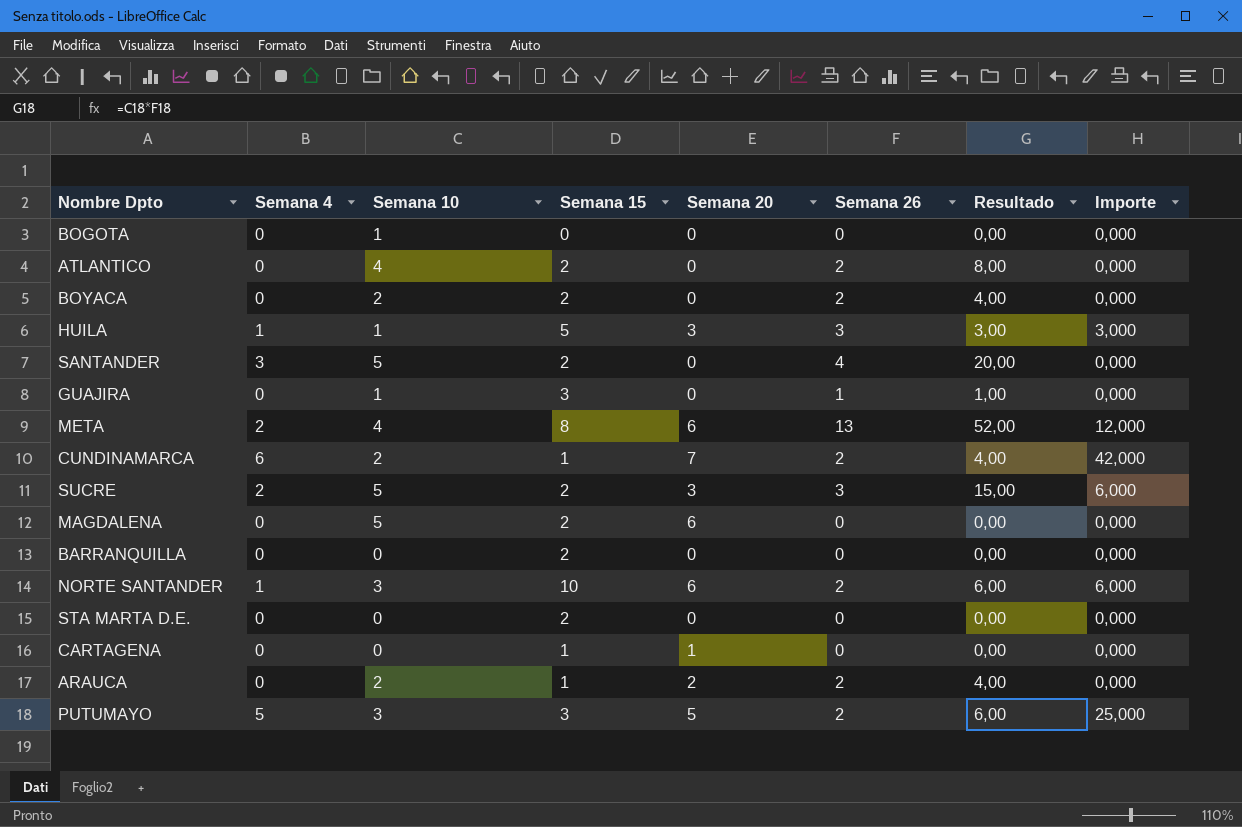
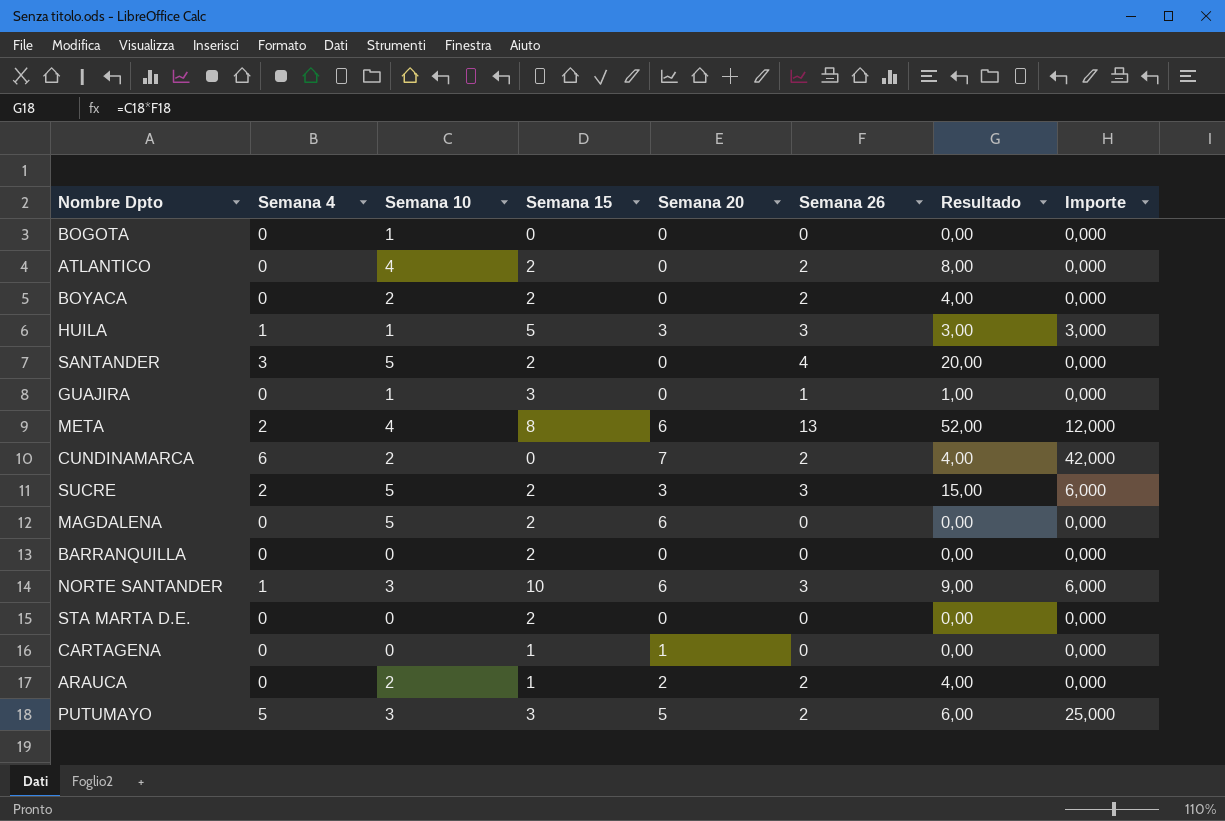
CUNDINAMARCA | Semana 15: 1 -> 0
NORTE SANTANDER | Semana 26: 2 -> 3
NORTE SANTANDER | Resultado: 6,00 -> 9,00

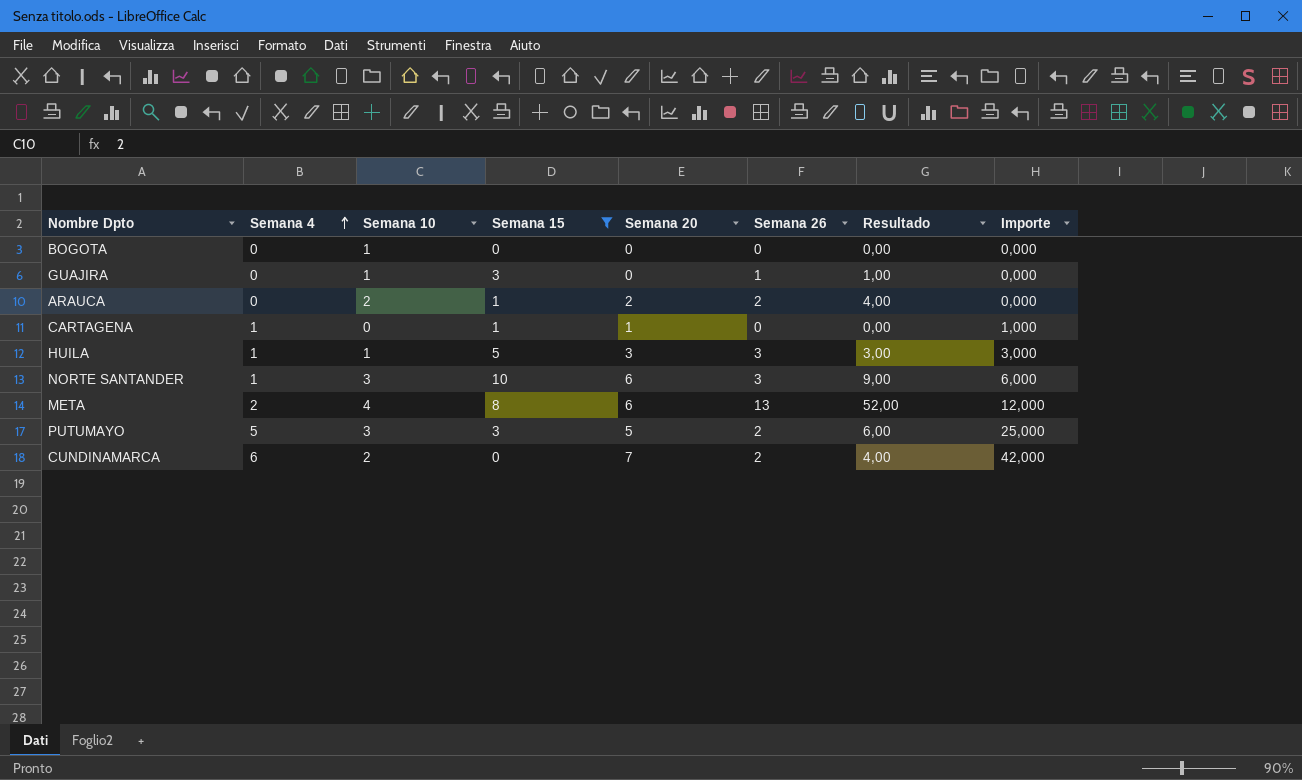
filter: none -> Semana 15 != 2
row order: none -> Semana 4 ascending
CARTAGENA | Semana 4: 0 -> 1
CARTAGENA | Importe: 0,000 -> 1,000

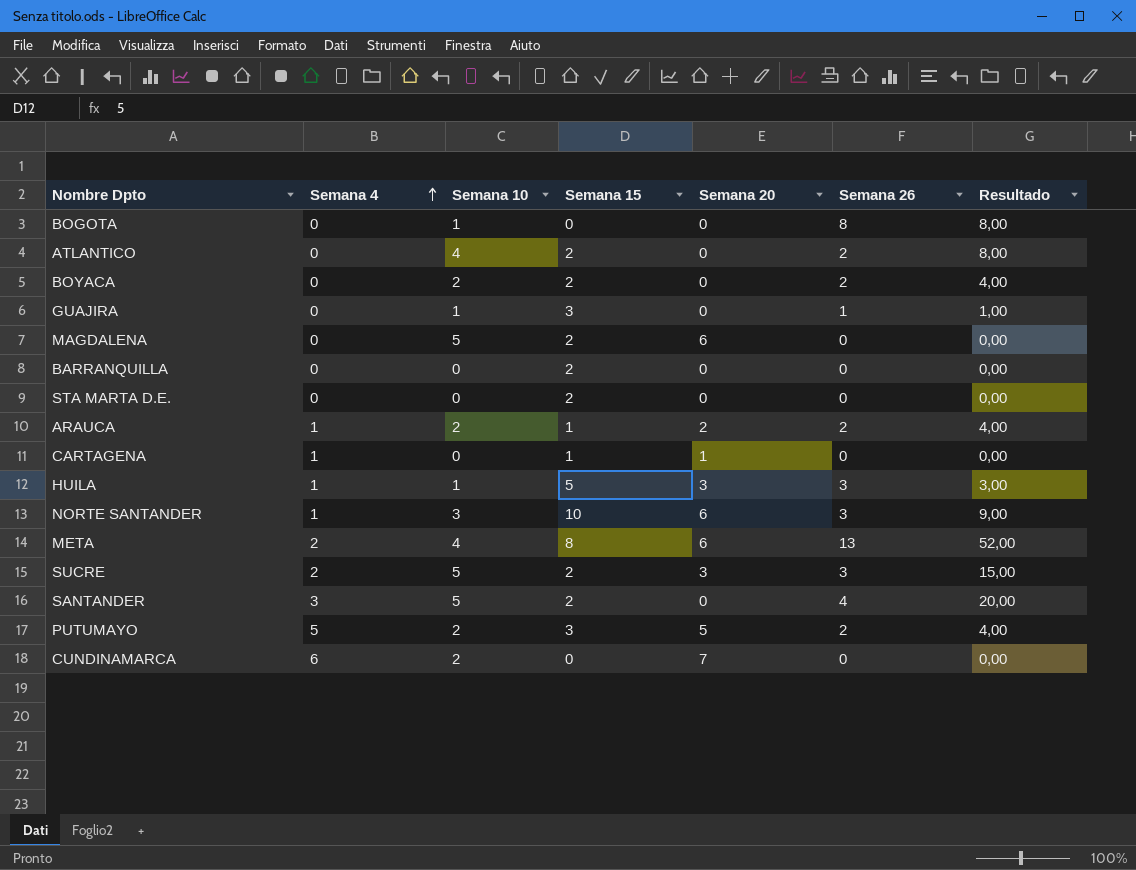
filter: Semana 15 != 2 -> none
column Importe | formula: [Semana 4] * [Semana 20] -> none
BOGOTA | Semana 26: 0 -> 8
BOGOTA | Resultado: 0,00 -> 8,00
ARAUCA | Semana 4: 0 -> 1
PUTUMAYO | Semana 10: 3 -> 2
PUTUMAYO | Resultado: 6,00 -> 4,00
CUNDINAMARCA | Semana 26: 2 -> 0
CUNDINAMARCA | Resultado: 4,00 -> 0,00

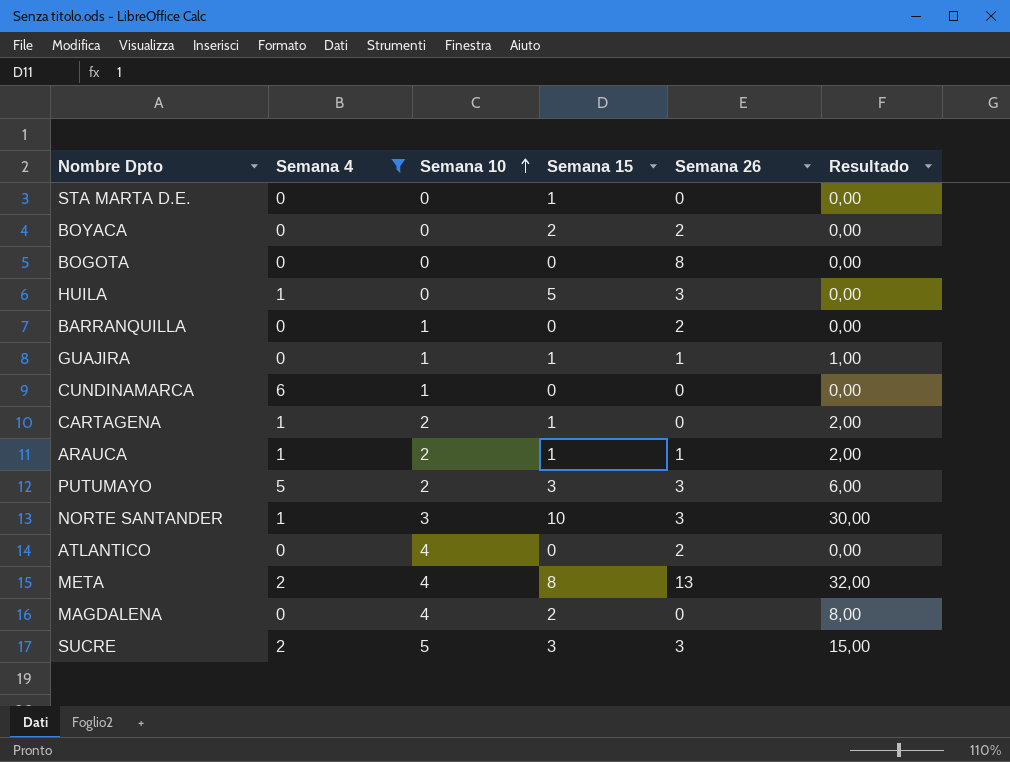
filter: none -> Semana 4 != 3
row order: Semana 4 ascending -> Semana 10 ascending
column Semana 20 | position: 5 -> none
column Resultado | formula: [Semana 10] * [Semana 26] -> [Semana 10] * [Semana 15]
STA MARTA D.E. | Semana 15: 2 -> 1
BOYACA | Semana 10: 2 -> 0
BOGOTA | Semana 10: 1 -> 0
HUILA | Semana 10: 1 -> 0
BARRANQUILLA | Semana 10: 0 -> 1
BARRANQUILLA | Semana 15: 2 -> 0
BARRANQUILLA | Semana 26: 0 -> 2
GUAJIRA | Semana 15: 3 -> 1
CUNDINAMARCA | Semana 10: 2 -> 1
CARTAGENA | Semana 10: 0 -> 2
ARAUCA | Semana 26: 2 -> 1
PUTUMAYO | Semana 26: 2 -> 3
ATLANTICO | Semana 15: 2 -> 0
MAGDALENA | Semana 10: 5 -> 4
SUCRE | Semana 15: 2 -> 3

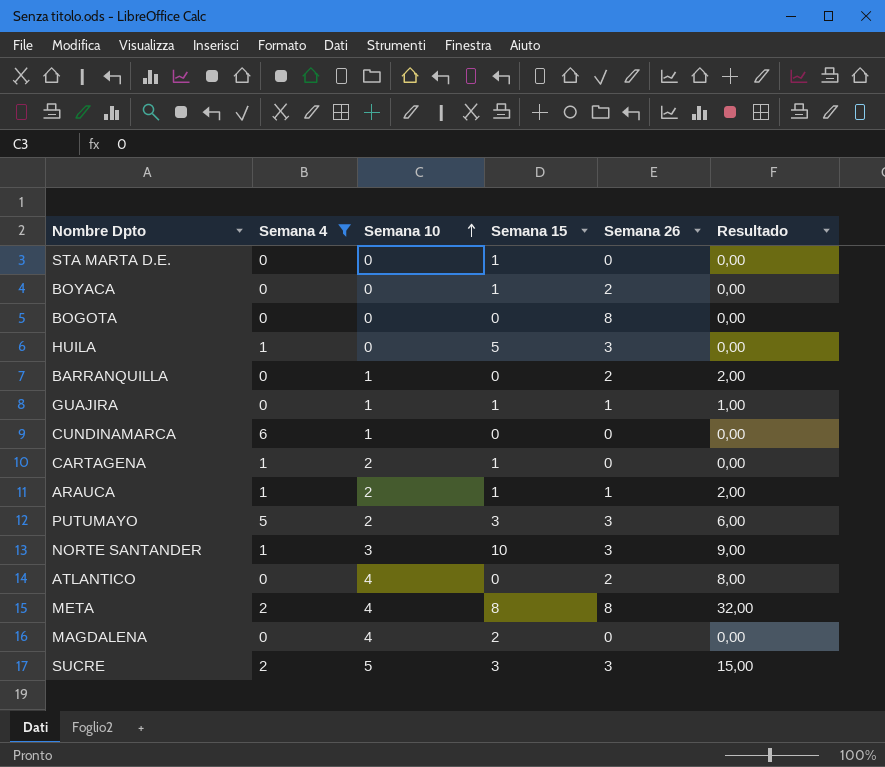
column Resultado | formula: [Semana 10] * [Semana 15] -> [Semana 10] * [Semana 26]
BOYACA | Semana 15: 2 -> 1
META | Semana 26: 13 -> 8

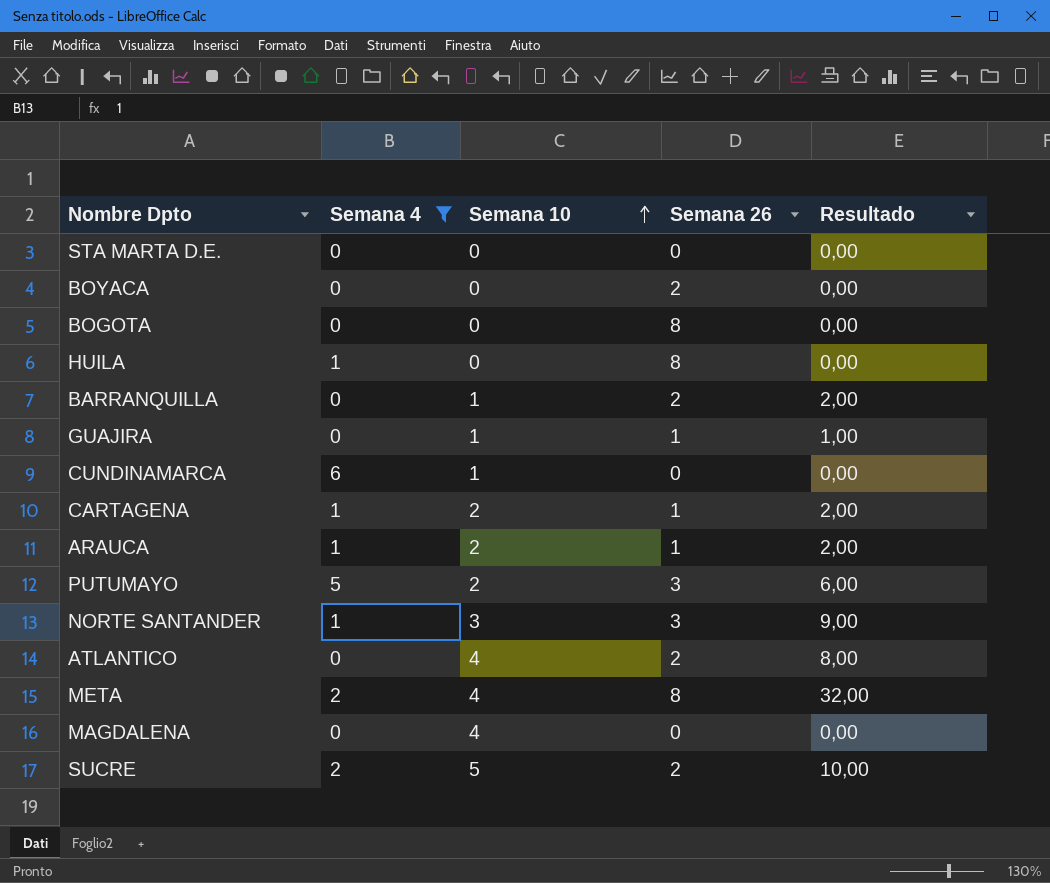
column Semana 15 | position: 4 -> none
HUILA | Semana 26: 3 -> 8
CARTAGENA | Semana 26: 0 -> 1
CARTAGENA | Resultado: 0,00 -> 2,00
SUCRE | Semana 26: 3 -> 2
SUCRE | Resultado: 15,00 -> 10,00

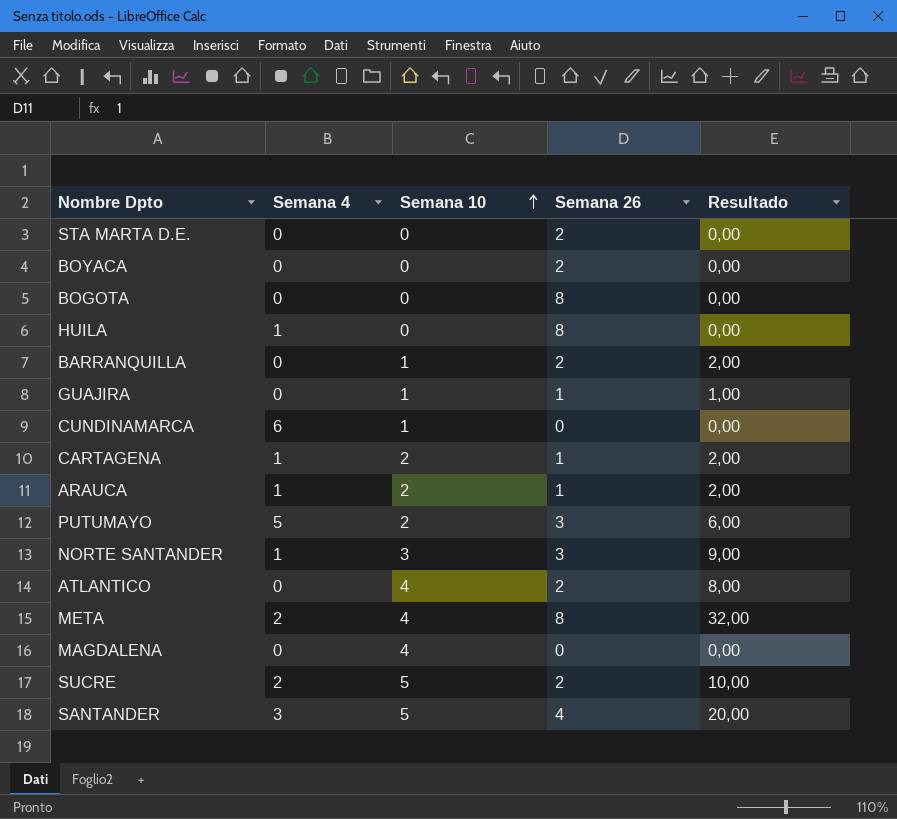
filter: Semana 4 != 3 -> none
STA MARTA D.E. | Semana 26: 0 -> 2

